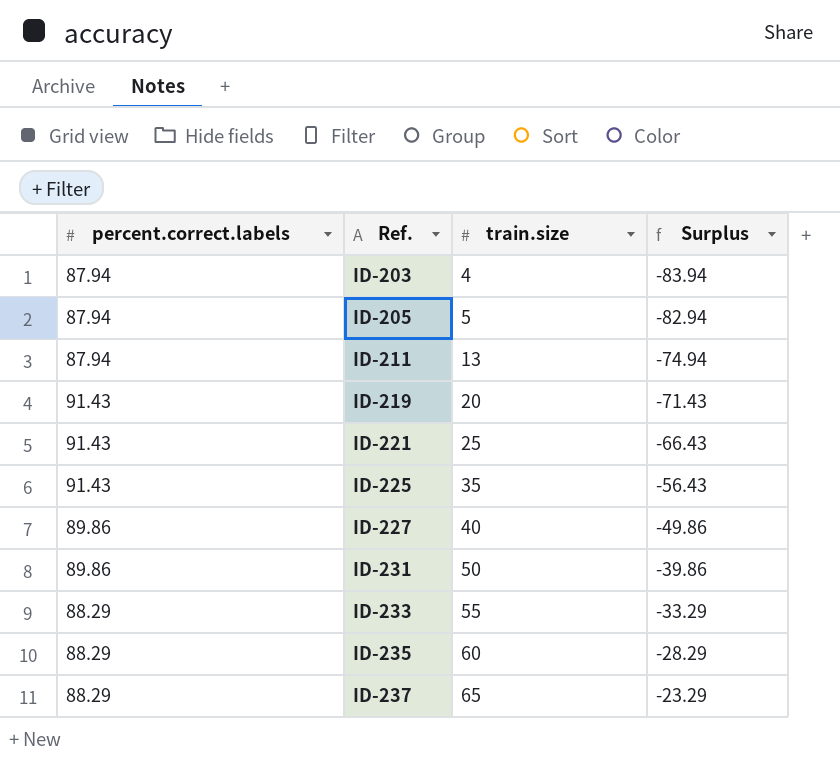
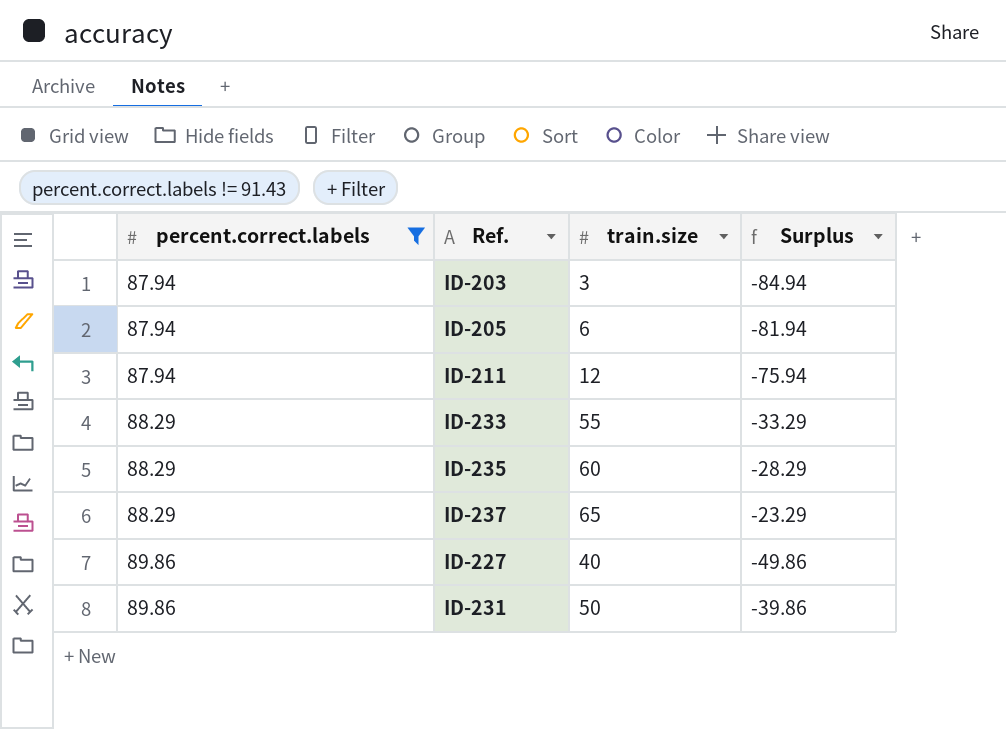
filter: none -> percent.correct.labels != 91.43
row order: Ref. ascending -> percent.correct.labels ascending
ID-203 | train.size: 4 -> 3
ID-203 | Surplus: -83.94 -> -84.94
ID-205 | train.size: 5 -> 6
ID-205 | Surplus: -82.94 -> -81.94
ID-211 | train.size: 13 -> 12
ID-211 | Surplus: -74.94 -> -75.94

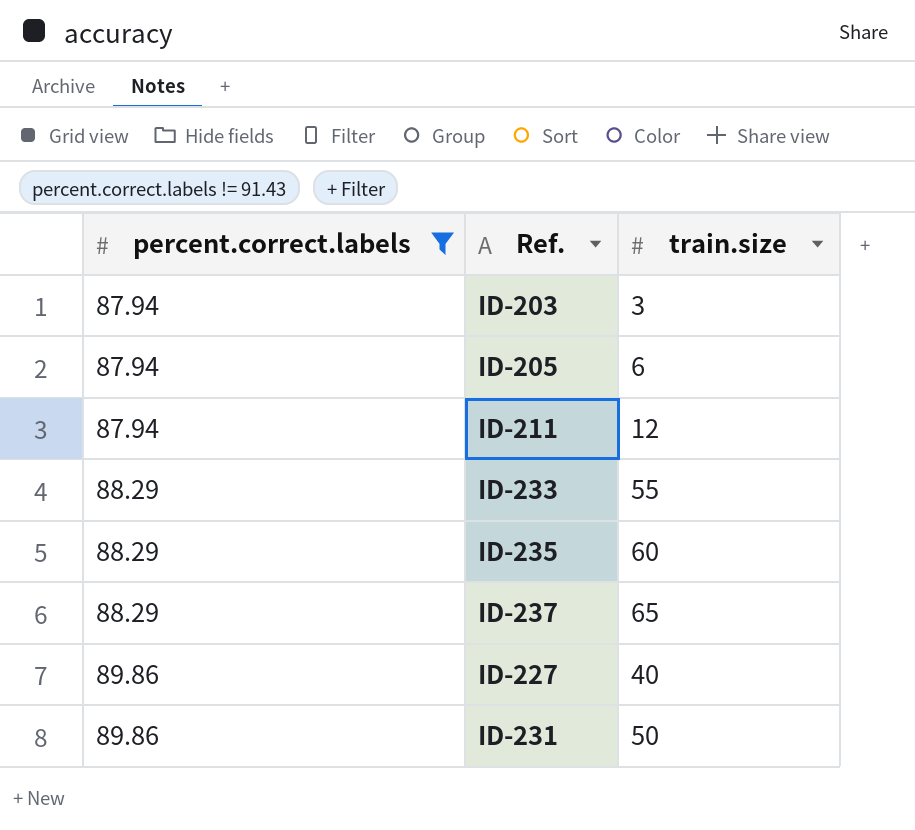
column Surplus | formula: [train.size] - [percent.correct.labels] -> none

